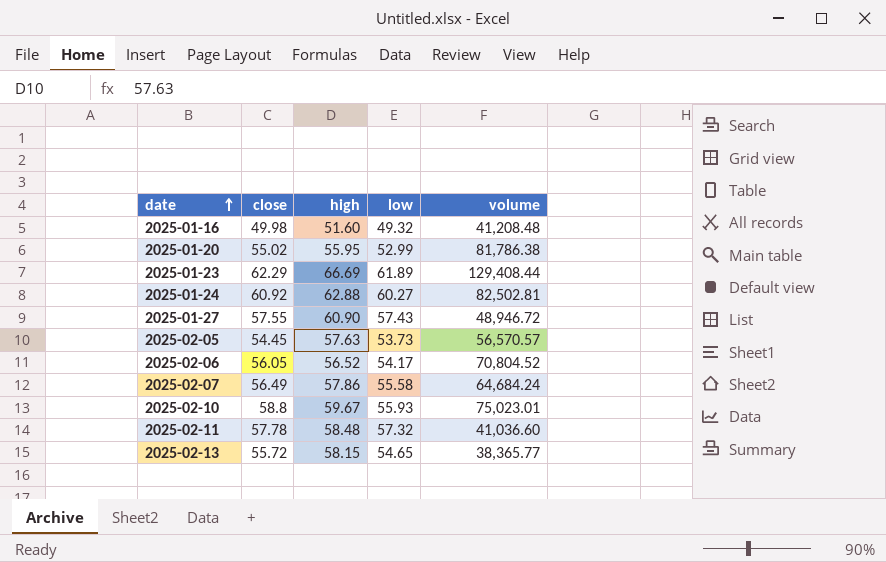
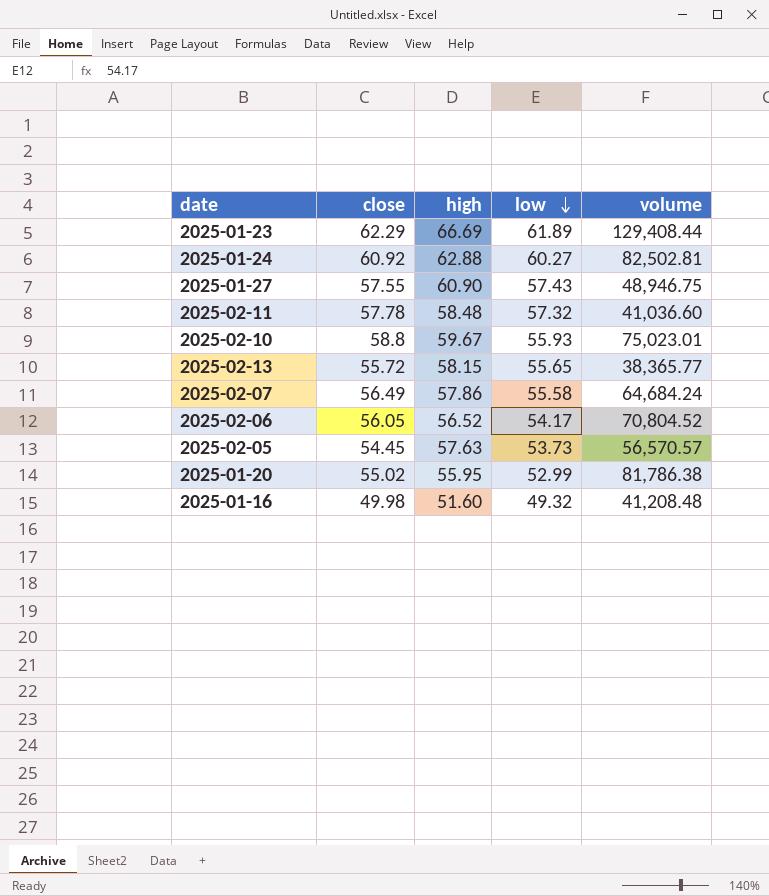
row order: date ascending -> low descending
2025-01-27 | volume: 48,946.72 -> 48,946.75
2025-02-13 | low: 54.65 -> 55.65

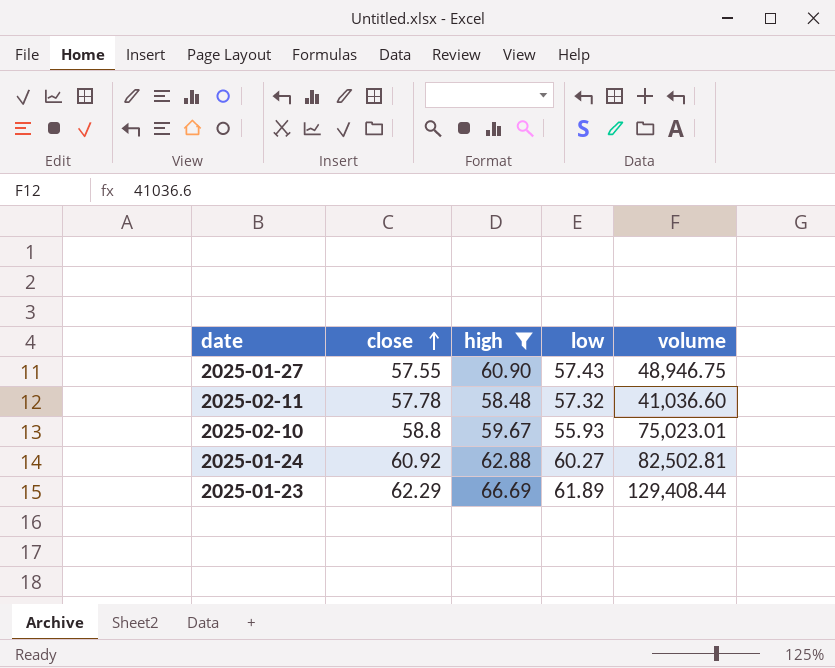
filter: none -> high >= 58.48
row order: low descending -> close ascending

